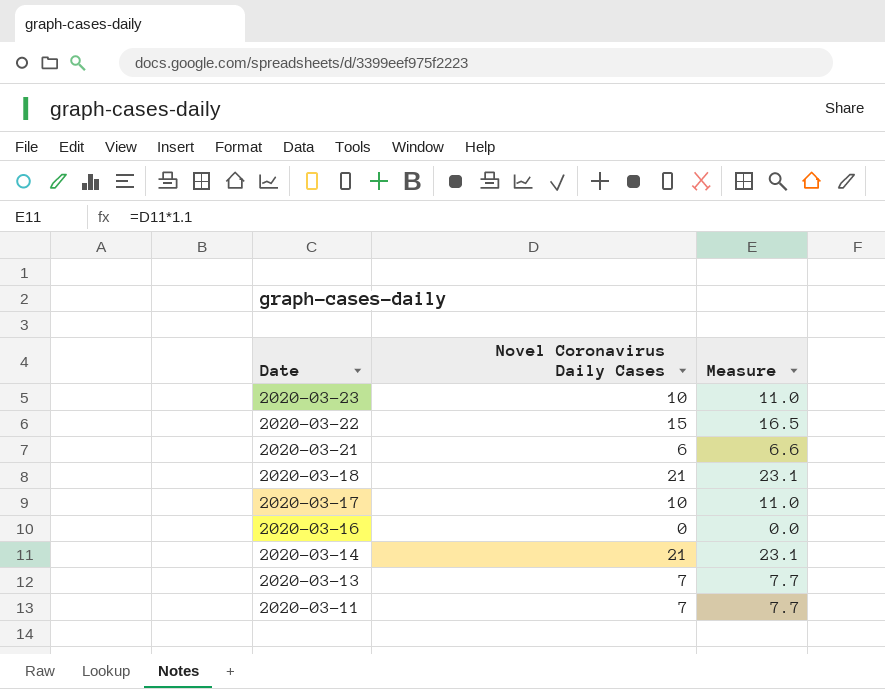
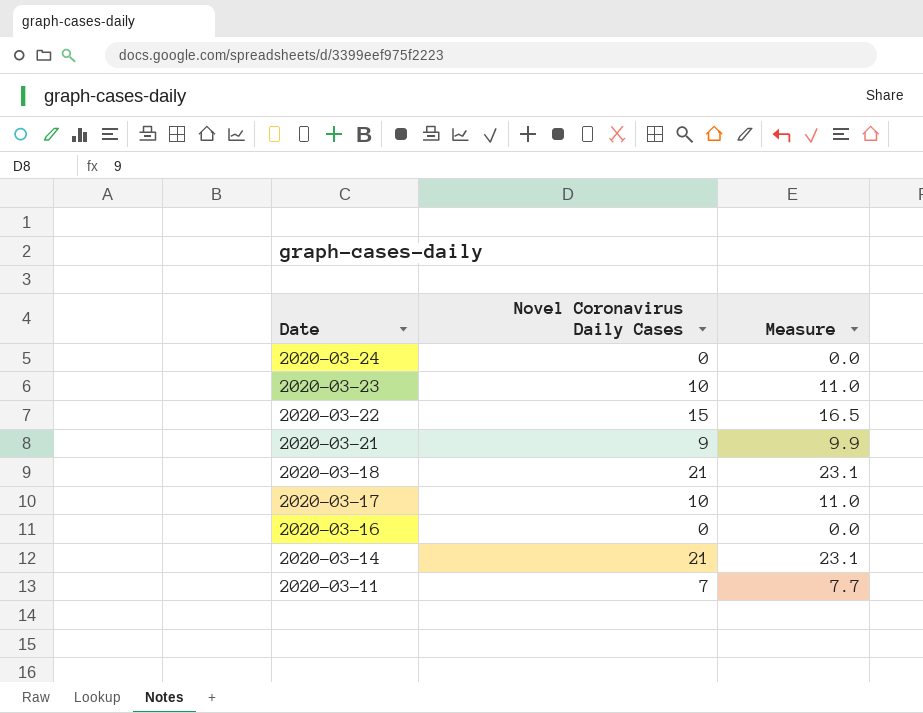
row 2020-03-13: 7 | 7.7 -> none
row 2020-03-24: none -> 0 | 0.0
2020-03-21 | Novel Coronavirus Daily Cases: 6 -> 9
2020-03-21 | Measure: 6.6 -> 9.9

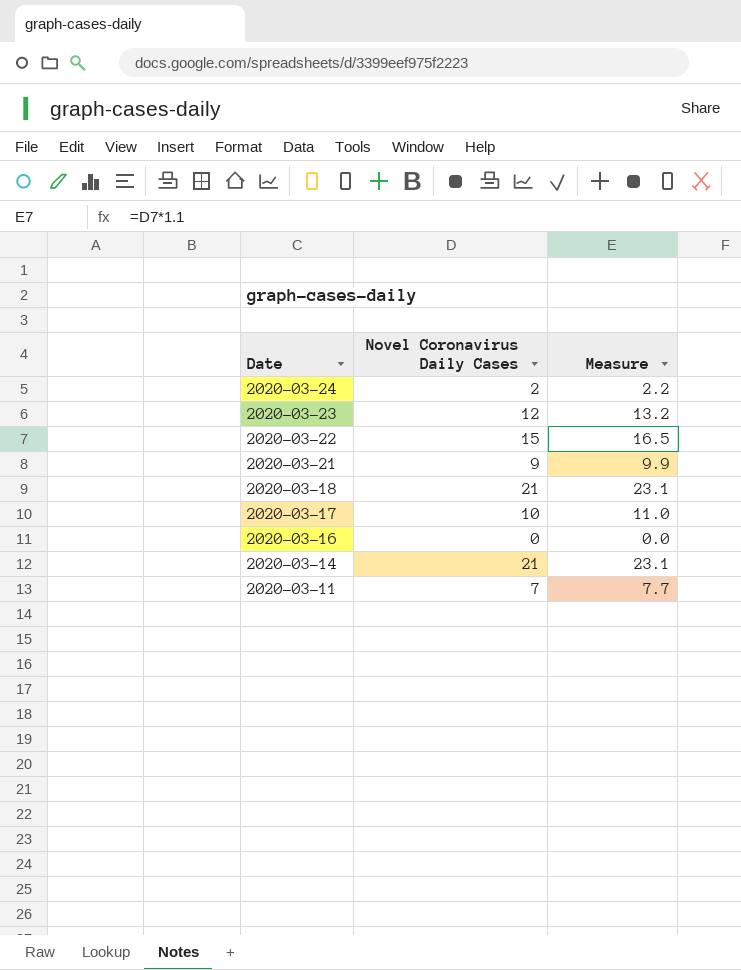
2020-03-24 | Novel Coronavirus Daily Cases: 0 -> 2
2020-03-24 | Measure: 0.0 -> 2.2
2020-03-23 | Novel Coronavirus Daily Cases: 10 -> 12
2020-03-23 | Measure: 11.0 -> 13.2

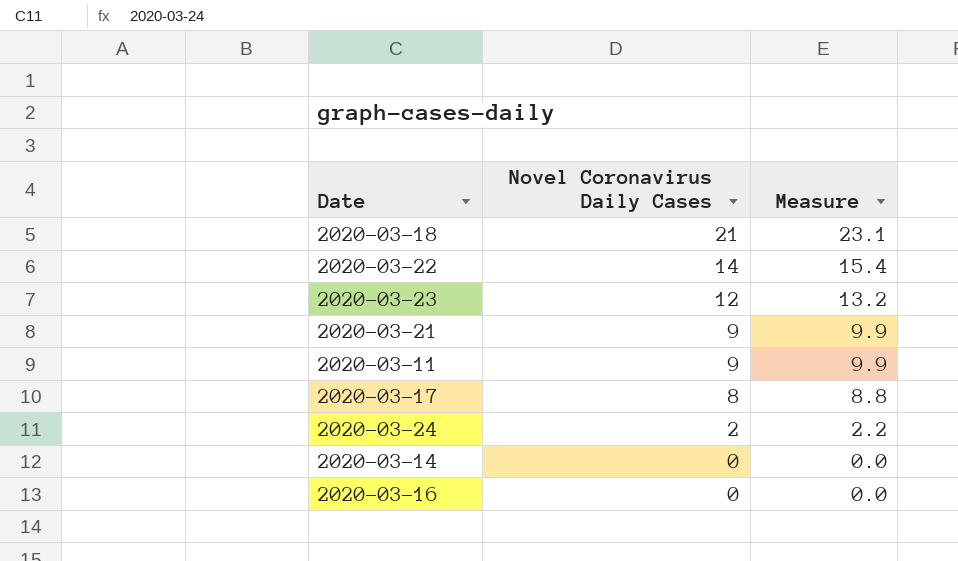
row order: Date descending -> Novel Coronavirus Daily Cases descending
2020-03-22 | Novel Coronavirus Daily Cases: 15 -> 14
2020-03-22 | Measure: 16.5 -> 15.4
2020-03-11 | Novel Coronavirus Daily Cases: 7 -> 9
2020-03-11 | Measure: 7.7 -> 9.9
2020-03-17 | Novel Coronavirus Daily Cases: 10 -> 8
2020-03-17 | Measure: 11.0 -> 8.8
2020-03-14 | Novel Coronavirus Daily Cases: 21 -> 0
2020-03-14 | Measure: 23.1 -> 0.0

